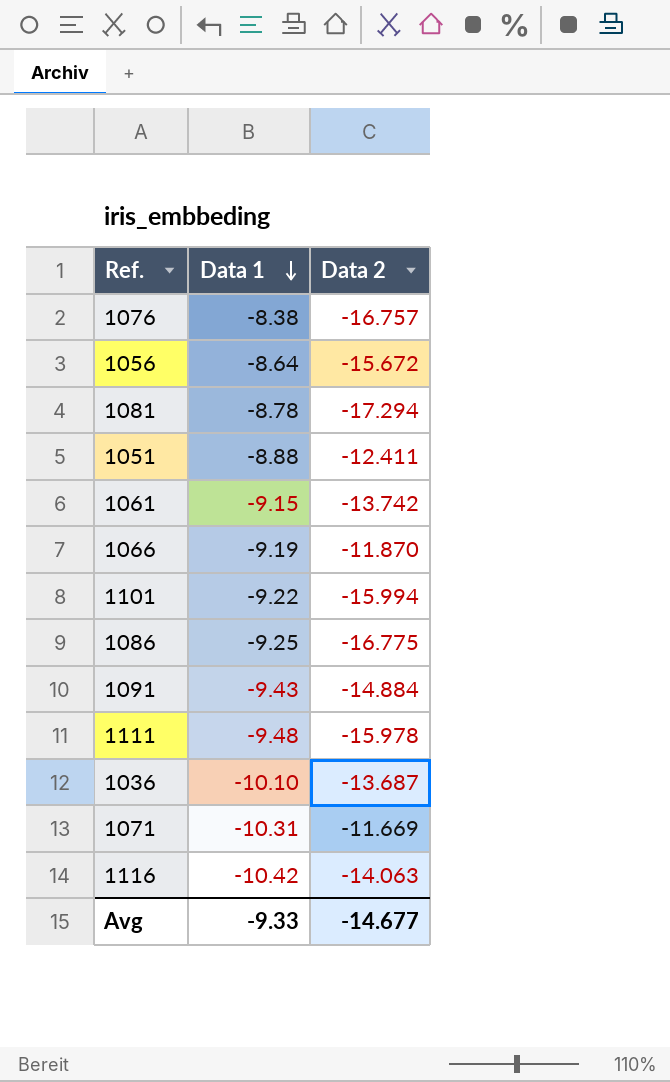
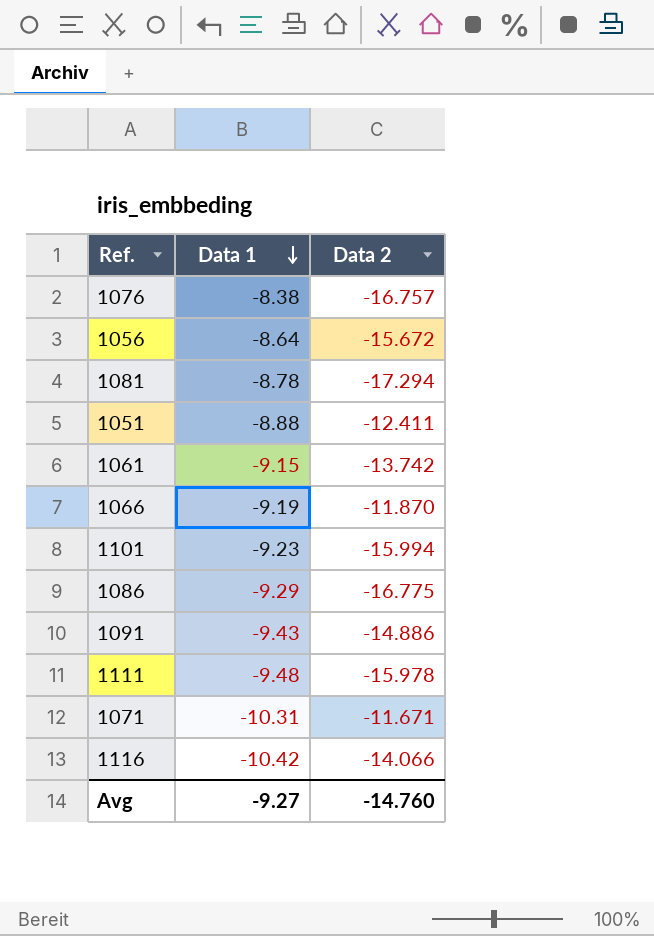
row 1036: -10.10 | -13.687 -> none
1101 | Data 1: -9.22 -> -9.23
1086 | Data 1: -9.25 -> -9.29
1091 | Data 2: -14.884 -> -14.886
1071 | Data 2: -11.669 -> -11.671
1116 | Data 2: -14.063 -> -14.066
Avg | Data 1: -9.33 -> -9.27
Avg | Data 2: -14.677 -> -14.760

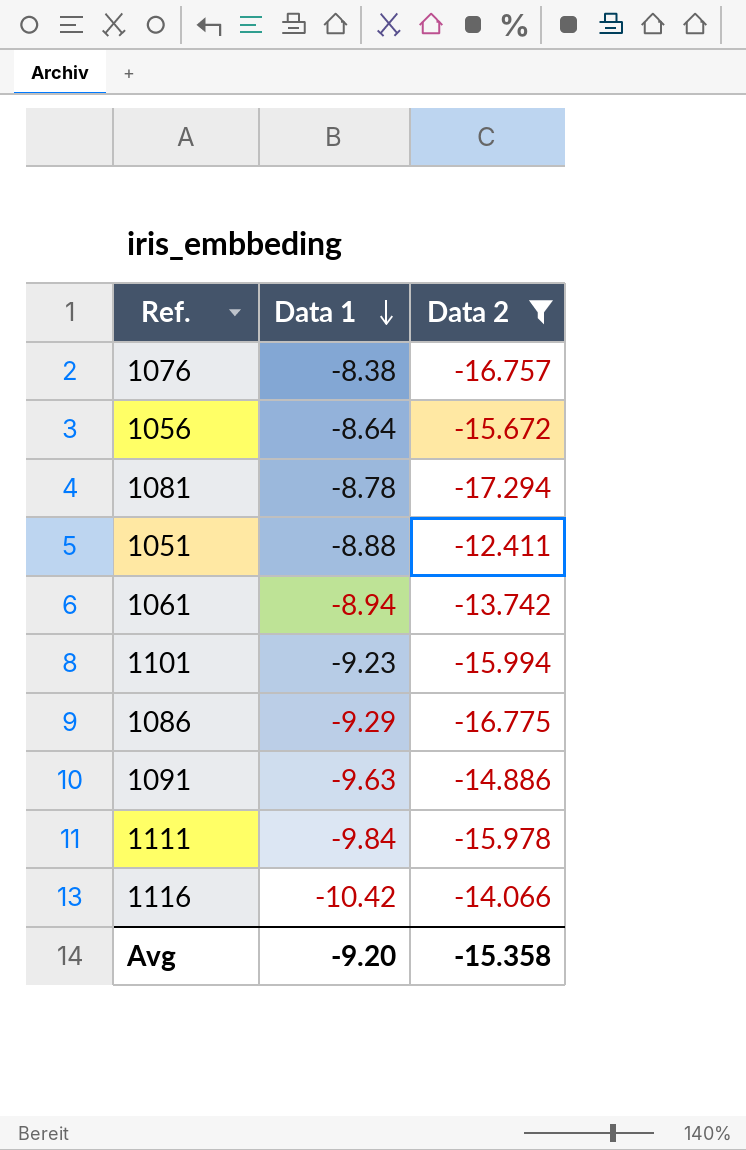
filter: none -> Data 2 <= -12.411
1061 | Data 1: -9.15 -> -8.94
1091 | Data 1: -9.43 -> -9.63
1111 | Data 1: -9.48 -> -9.84
Avg | Data 1: -9.27 -> -9.20
Avg | Data 2: -14.760 -> -15.358

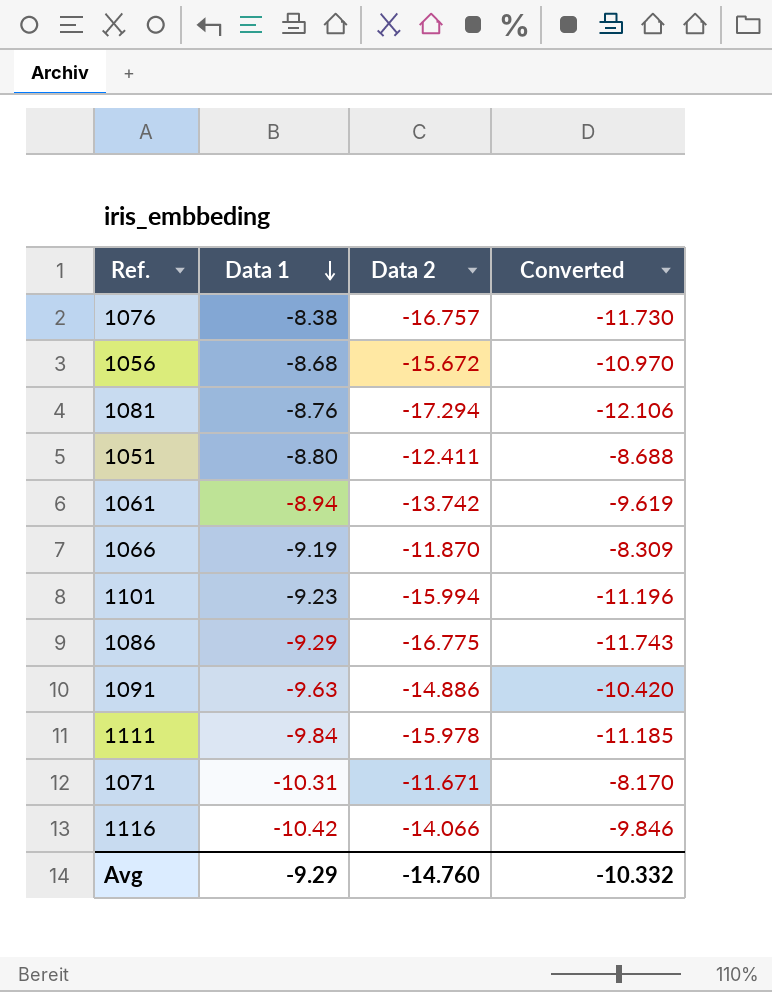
filter: Data 2 <= -12.411 -> none
column Converted | formula: none -> [Data 2] * 0.7
1056 | Data 1: -8.64 -> -8.68
1081 | Data 1: -8.78 -> -8.76
1051 | Data 1: -8.88 -> -8.80
Avg | Data 1: -9.20 -> -9.29
Avg | Data 2: -15.358 -> -14.760

